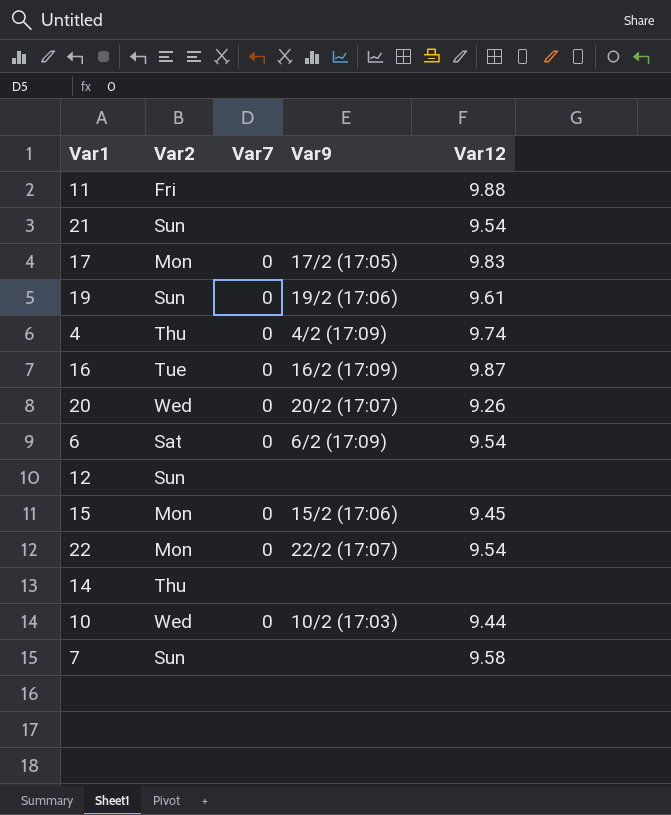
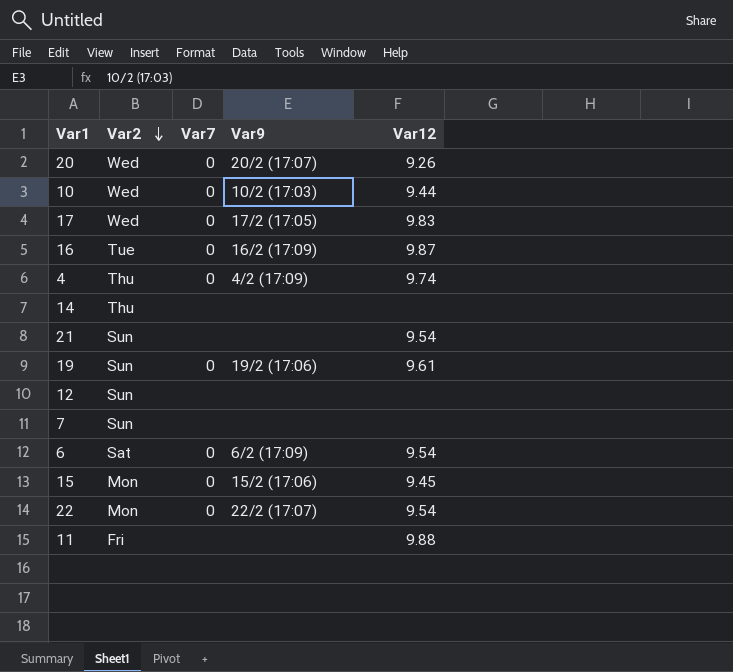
row order: none -> Var2 descending
17 | Var2: Mon -> Wed
7 | Var12: 9.58 -> none

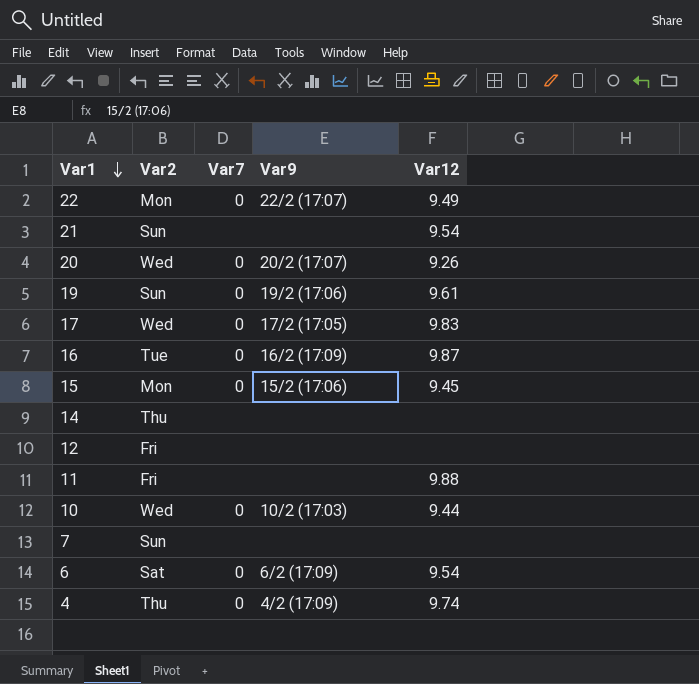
row order: Var2 descending -> Var1 descending
22 | Var12: 9.54 -> 9.49
12 | Var2: Sun -> Fri

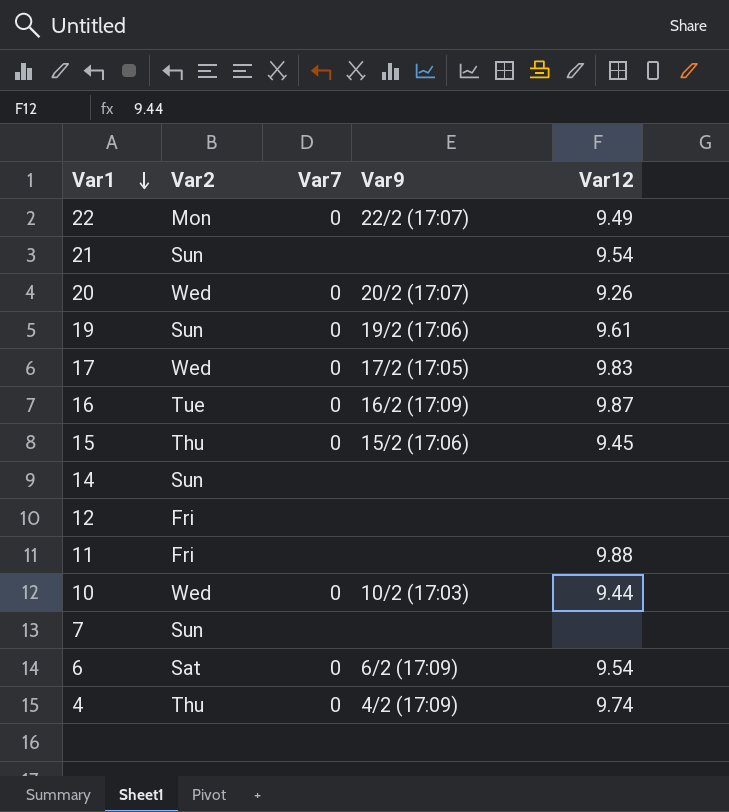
15 | Var2: Mon -> Thu
14 | Var2: Thu -> Sun

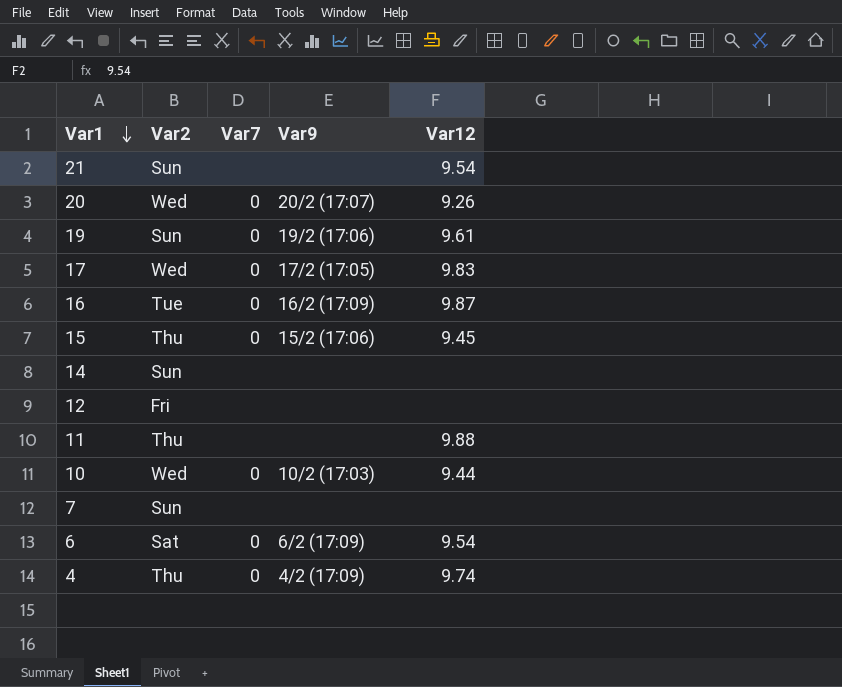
row 22: Mon | 0 | 22/2 (17:07) | 9.49 -> none
11 | Var2: Fri -> Thu

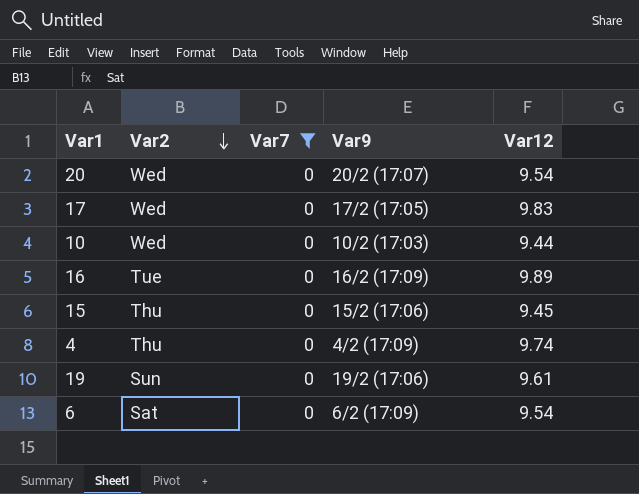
filter: none -> Var7 = 0
row order: Var1 descending -> Var2 descending
20 | Var12: 9.26 -> 9.54
16 | Var12: 9.87 -> 9.89

